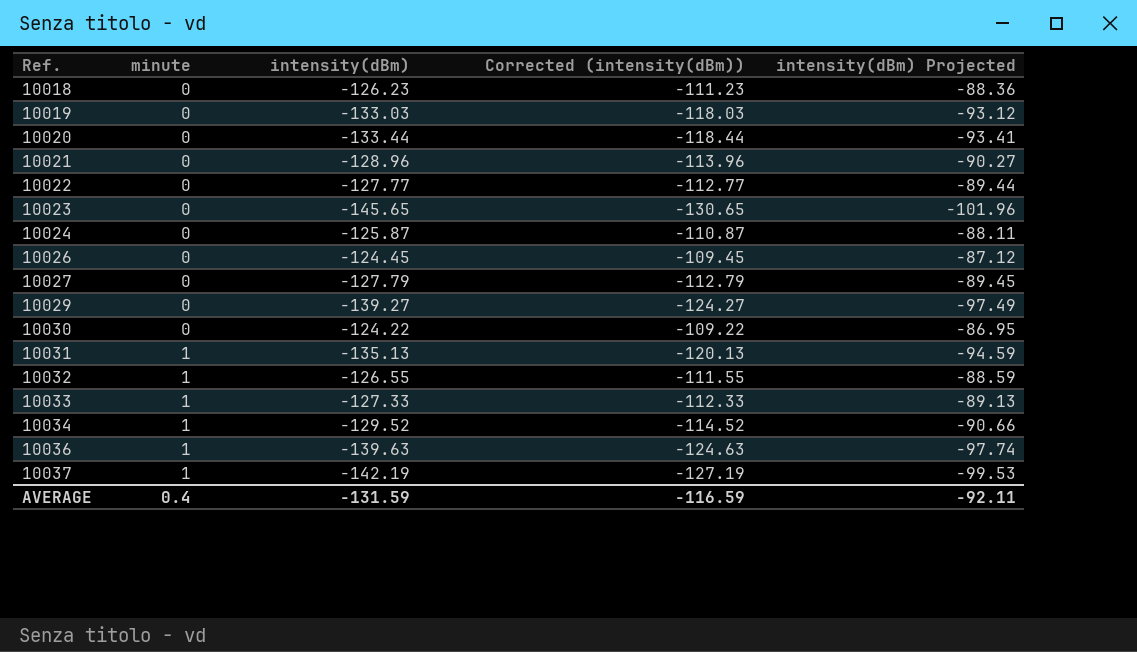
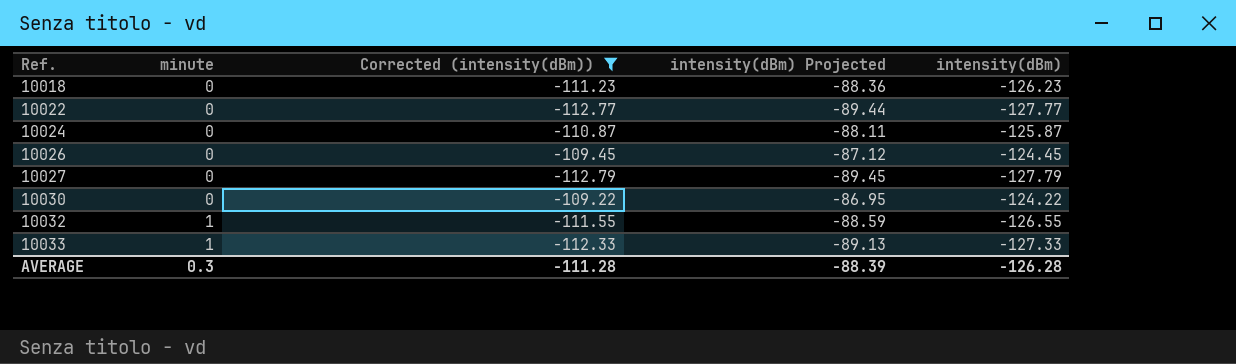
filter: none -> Corrected (intensity(dBm)) >= -112.79
column intensity(dBm) | position: 3 -> 5
AVERAGE | minute: 0.4 -> 0.3
AVERAGE | Corrected (intensity(dBm)): -116.59 -> -111.28
AVERAGE | intensity(dBm) Projected: -92.11 -> -88.39
AVERAGE | intensity(dBm): -131.59 -> -126.28

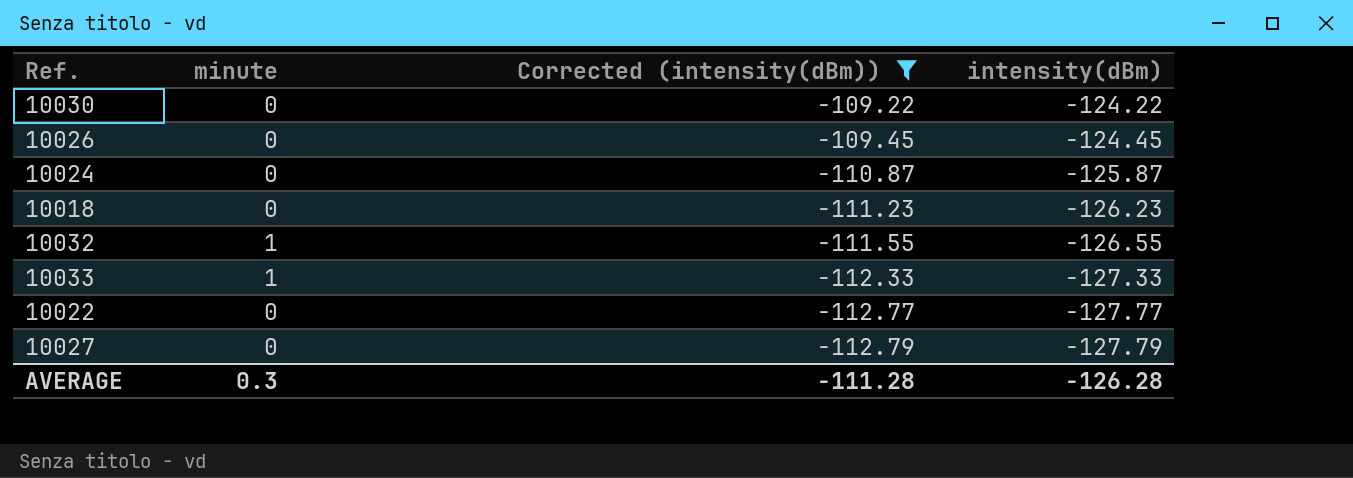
row order: Ref. ascending -> Corrected (intensity(dBm)) descending
column intensity(dBm) Projected | formula: [intensity(dBm)] * 0.7 -> none

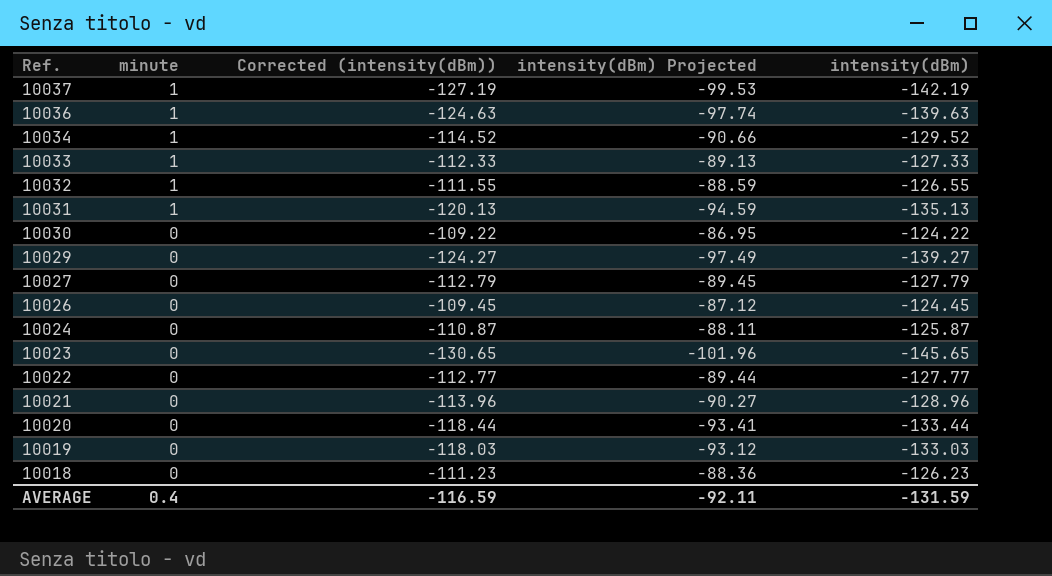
filter: Corrected (intensity(dBm)) >= -112.79 -> none
row order: Corrected (intensity(dBm)) descending -> Ref. descending
column intensity(dBm) Projected | formula: none -> [intensity(dBm)] * 0.7
AVERAGE | minute: 0.3 -> 0.4
AVERAGE | Corrected (intensity(dBm)): -111.28 -> -116.59
AVERAGE | intensity(dBm): -126.28 -> -131.59

